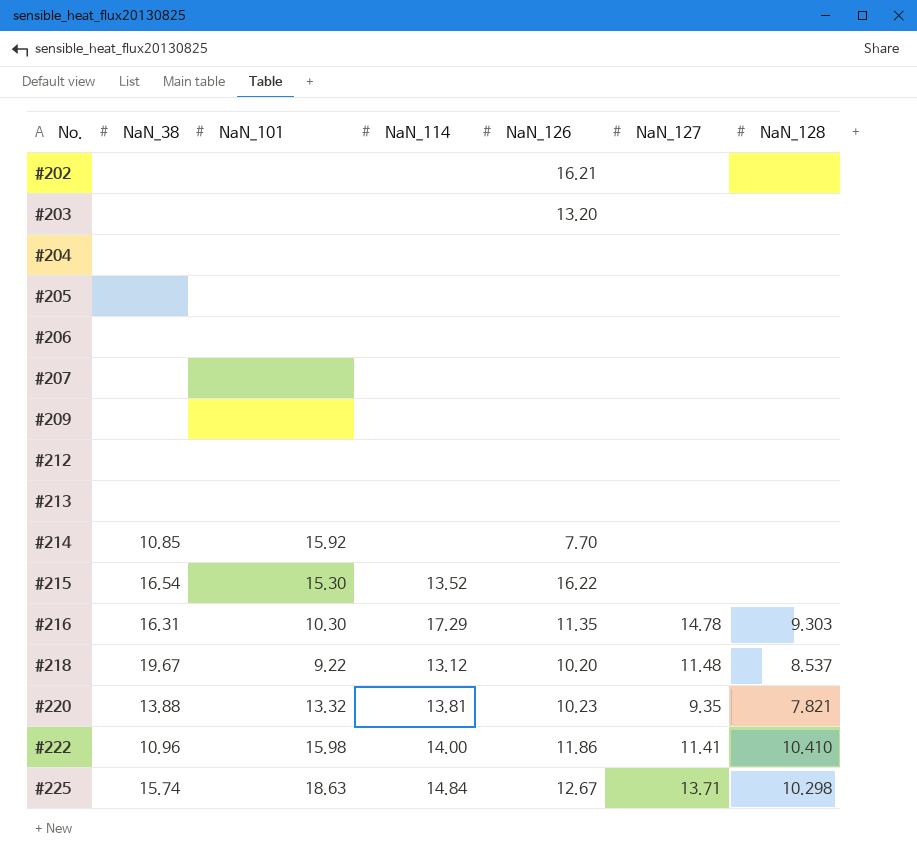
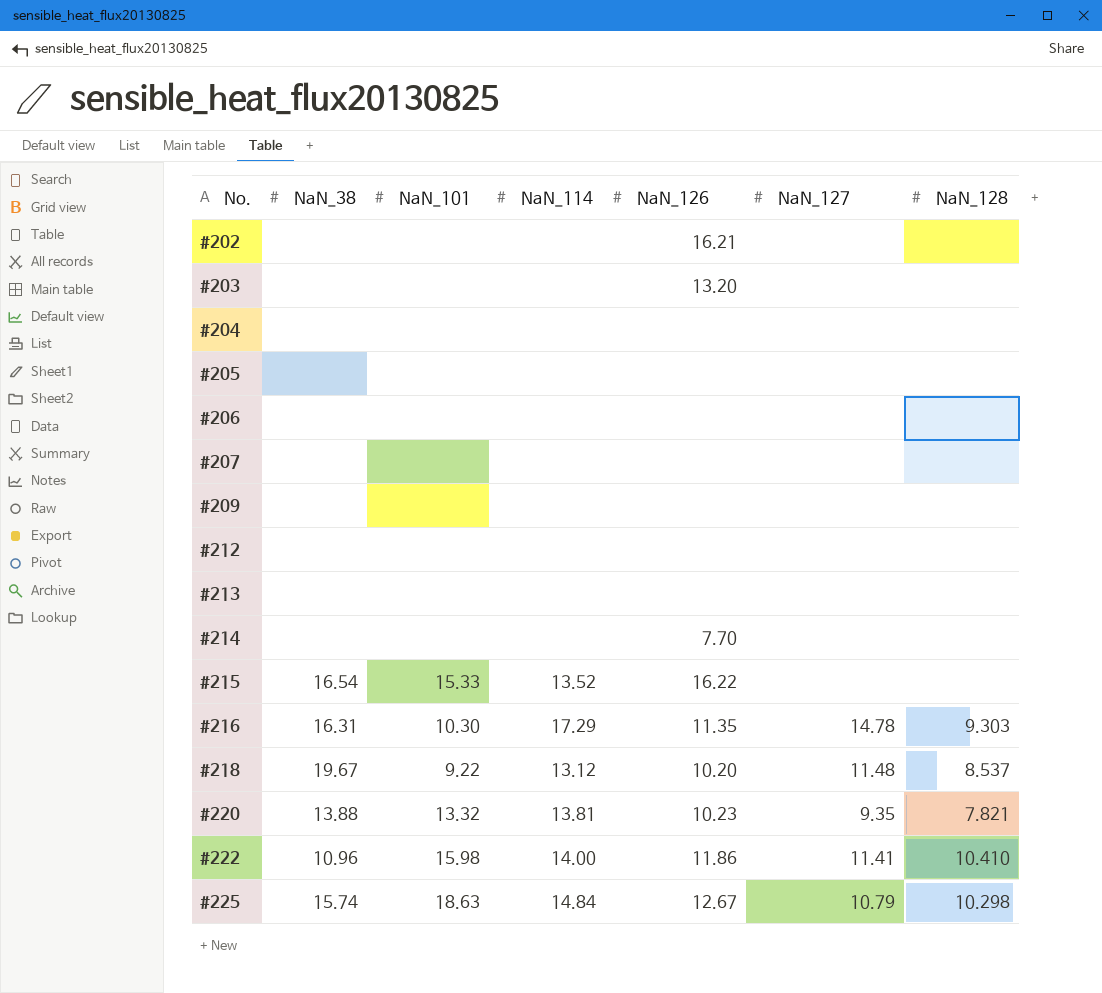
#214 | NaN_38: 10.85 -> none
#214 | NaN_101: 15.92 -> none
#215 | NaN_101: 15.30 -> 15.33
#225 | NaN_127: 13.71 -> 10.79

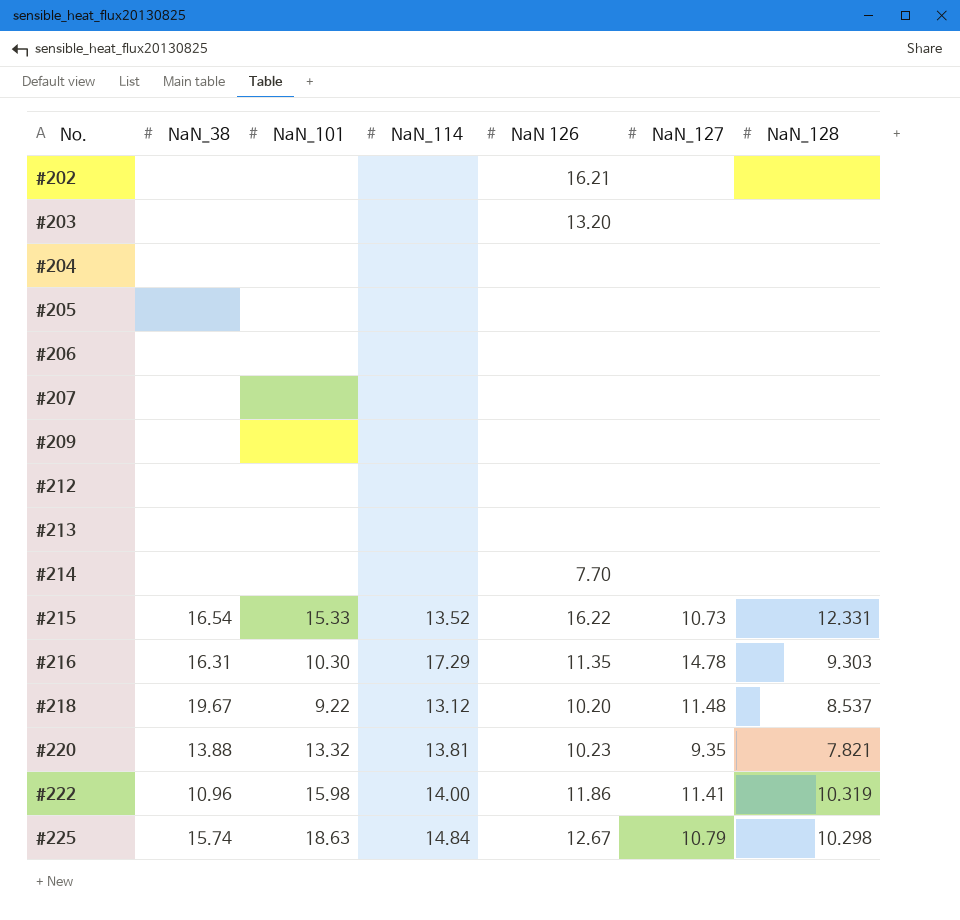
column name: NaN_126 -> NaN 126
#215 | NaN_127: none -> 10.73
#215 | NaN_128: none -> 12.331
#222 | NaN_128: 10.410 -> 10.319

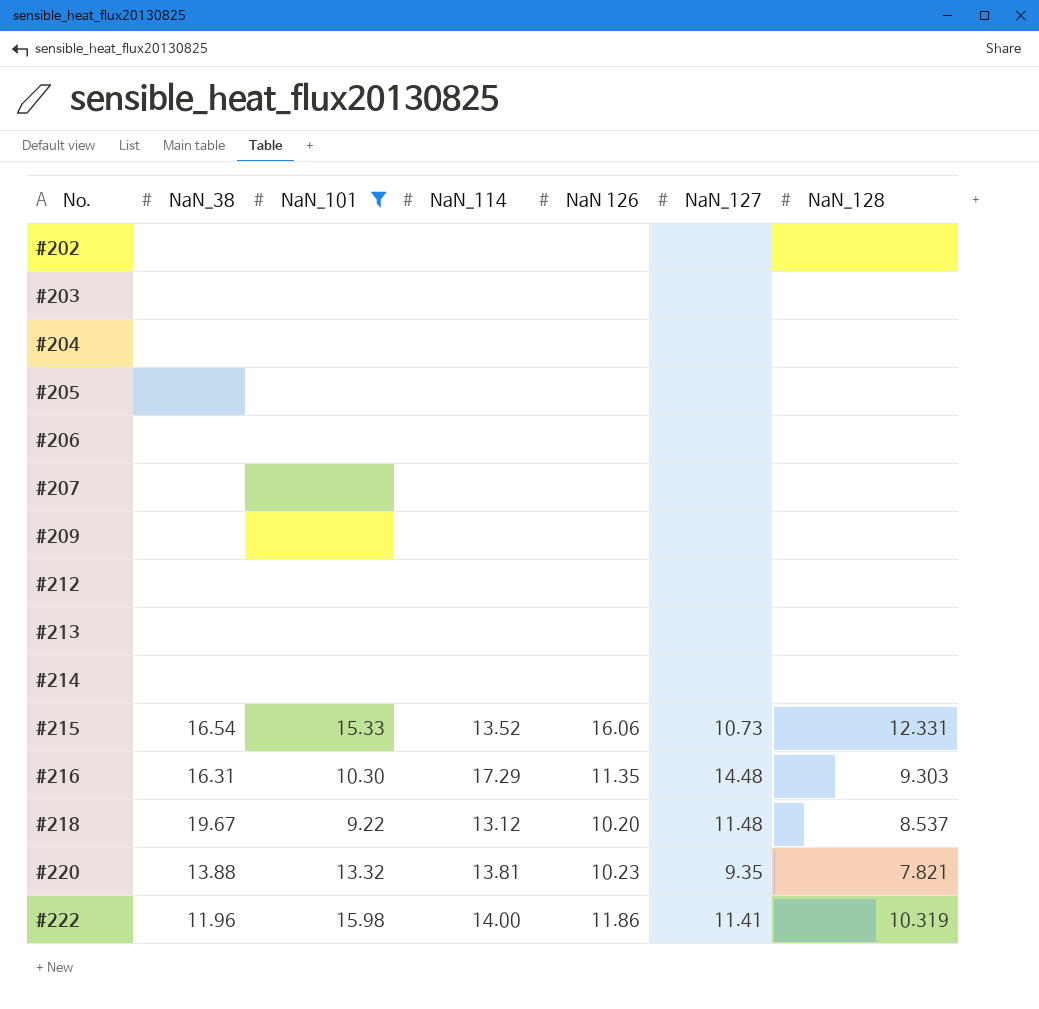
filter: none -> NaN_101 != 18.63
#202 | NaN 126: 16.21 -> none
#203 | NaN 126: 13.20 -> none
#214 | NaN 126: 7.70 -> none
#215 | NaN 126: 16.22 -> 16.06
#216 | NaN_127: 14.78 -> 14.48
#222 | NaN_38: 10.96 -> 11.96

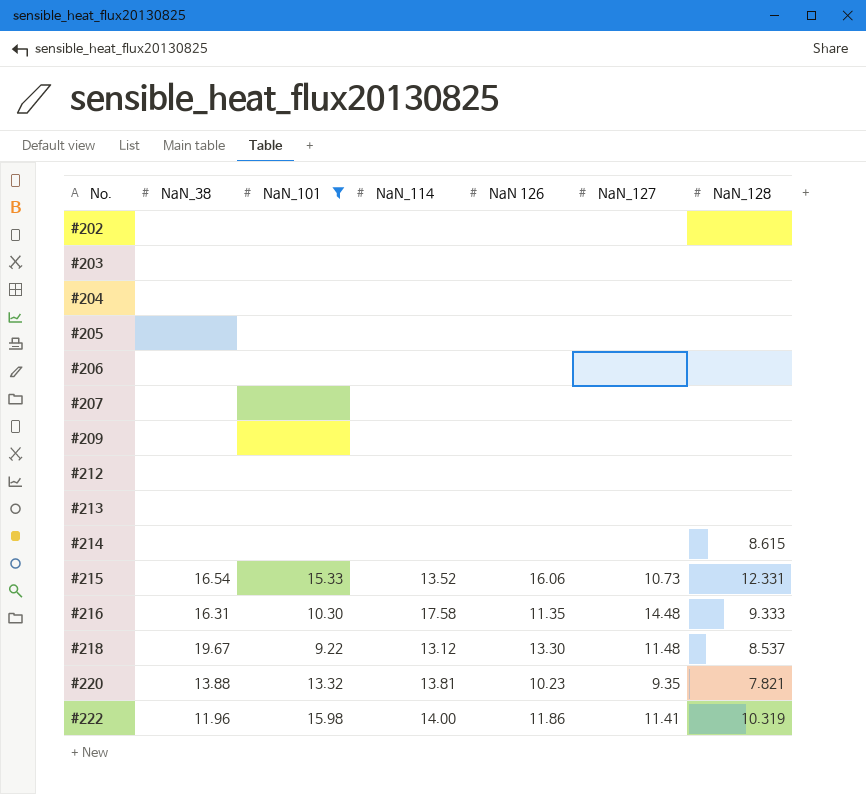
#214 | NaN_128: none -> 8.615
#216 | NaN_114: 17.29 -> 17.58
#216 | NaN_128: 9.303 -> 9.333
#218 | NaN 126: 10.20 -> 13.30

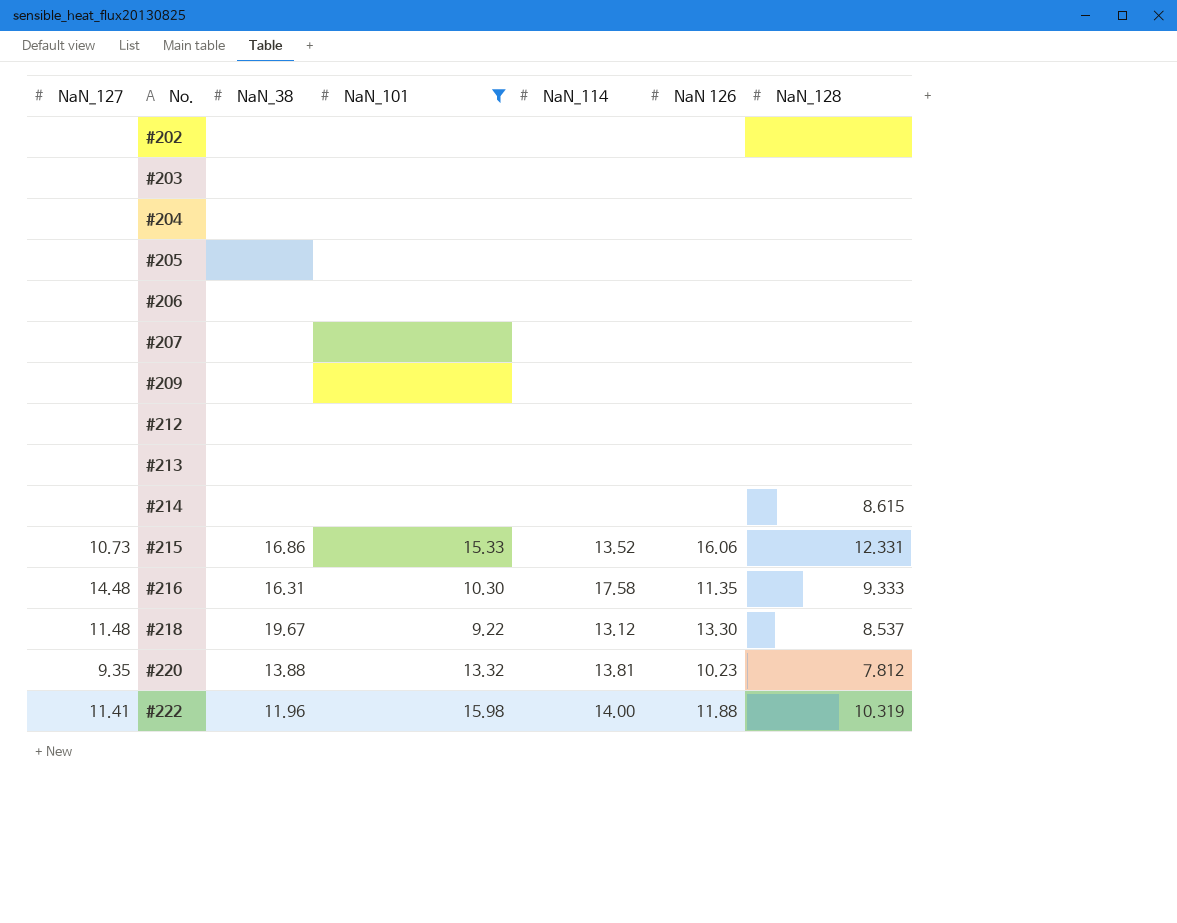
column NaN_127 | position: 6 -> 1
#215 | NaN_38: 16.54 -> 16.86
#220 | NaN_128: 7.821 -> 7.812
#222 | NaN 126: 11.86 -> 11.88

